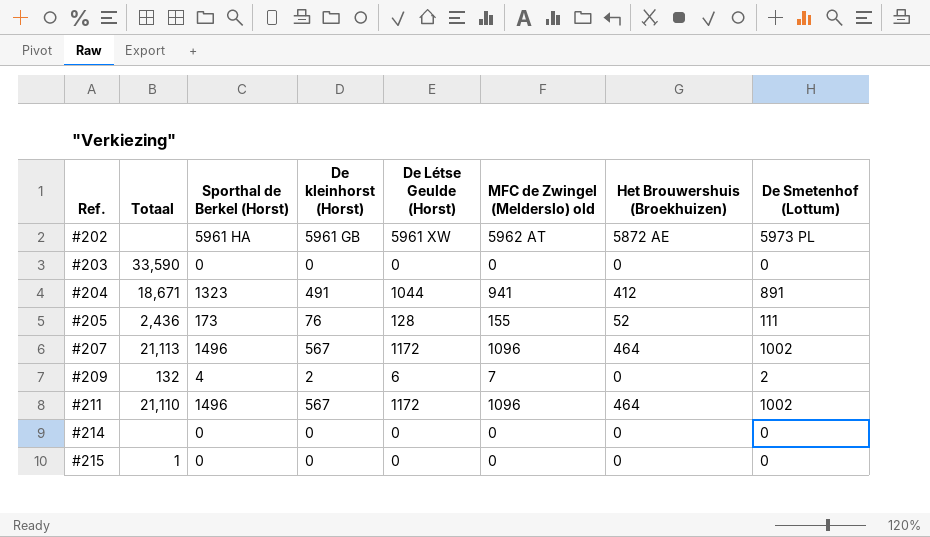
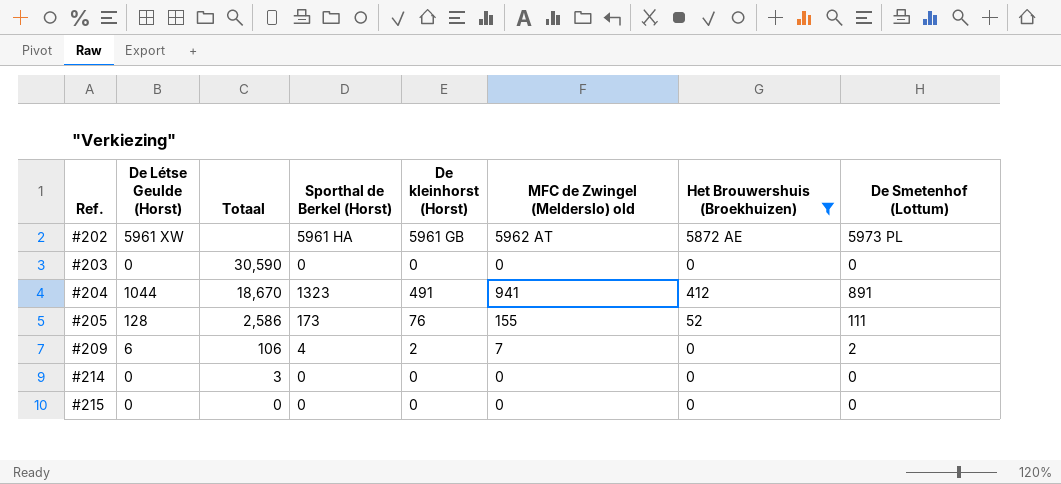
filter: none -> Het Brouwershuis (Broekhuizen) != 464
column De Létse Geulde (Horst) | position: 5 -> 2
#203 | Totaal: 33,590 -> 30,590
#204 | Totaal: 18,671 -> 18,670
#205 | Totaal: 2,436 -> 2,586
#209 | Totaal: 132 -> 106
#214 | Totaal: none -> 3
#215 | Totaal: 1 -> 0

